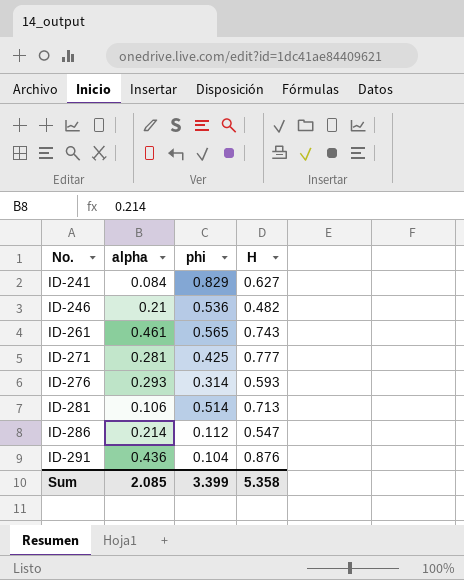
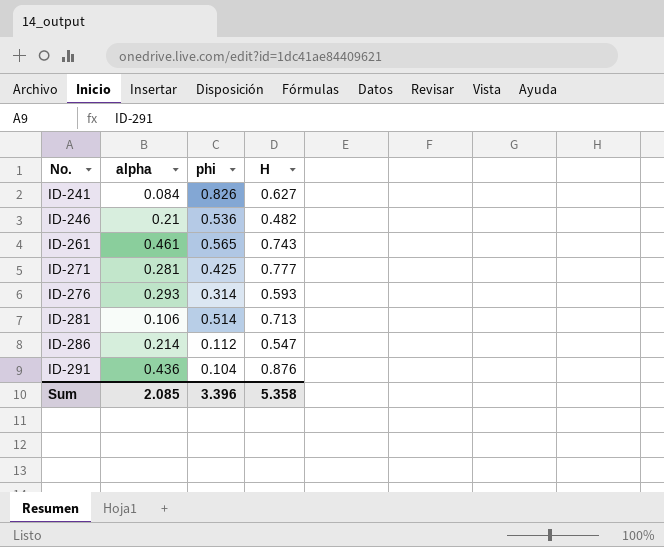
ID-241 | phi: 0.829 -> 0.826
Sum | phi: 3.399 -> 3.396

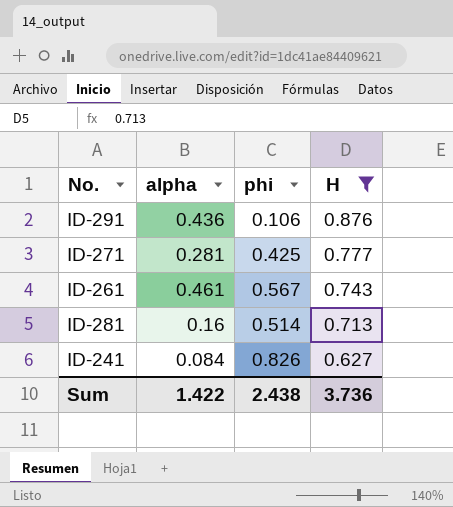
filter: none -> H >= 0.627
row order: No. ascending -> H descending
ID-291 | phi: 0.104 -> 0.106
ID-261 | phi: 0.565 -> 0.567
ID-281 | alpha: 0.106 -> 0.16
Sum | alpha: 2.085 -> 1.422
Sum | phi: 3.396 -> 2.438
Sum | H: 5.358 -> 3.736

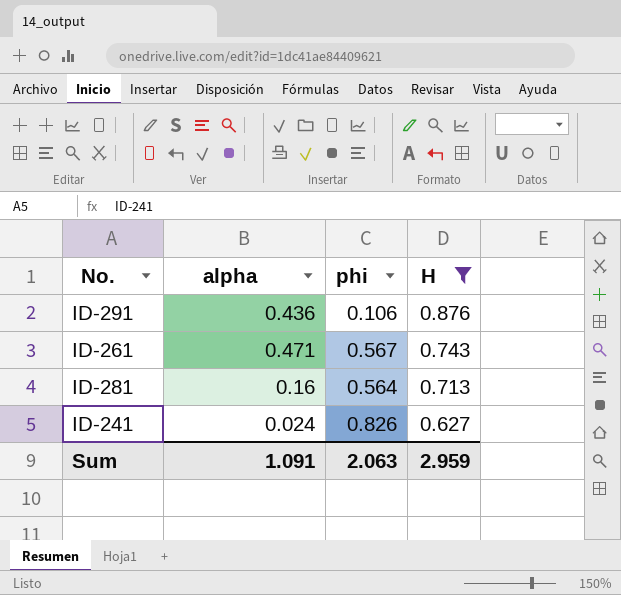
row ID-271: 0.281 | 0.425 | 0.777 -> none
ID-261 | alpha: 0.461 -> 0.471
ID-281 | phi: 0.514 -> 0.564
ID-241 | alpha: 0.084 -> 0.024
Sum | alpha: 1.422 -> 1.091
Sum | phi: 2.438 -> 2.063
Sum | H: 3.736 -> 2.959

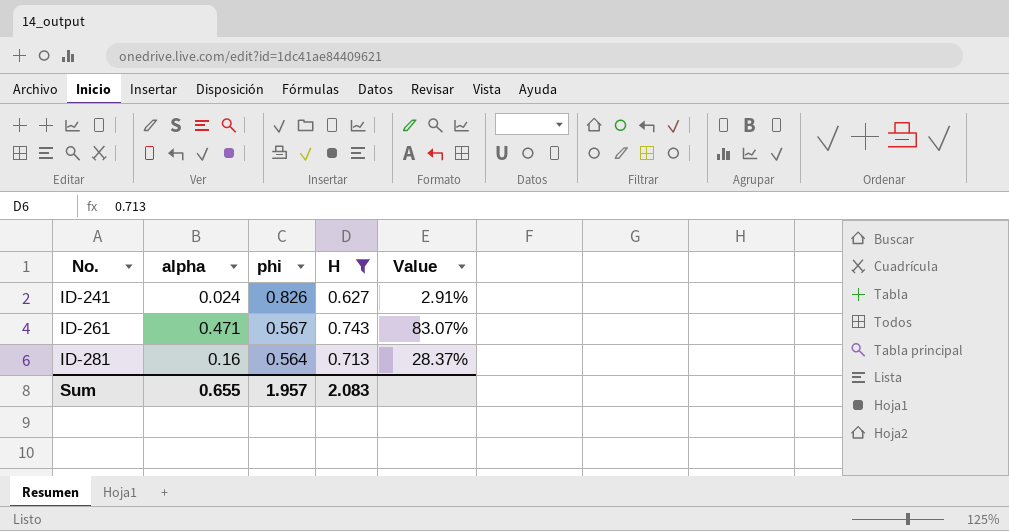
row order: H descending -> No. ascending
column Value | formula: none -> [alpha] / [phi]
row ID-291: 0.436 | 0.106 | 0.876 -> none
Sum | alpha: 1.091 -> 0.655
Sum | phi: 2.063 -> 1.957
Sum | H: 2.959 -> 2.083

